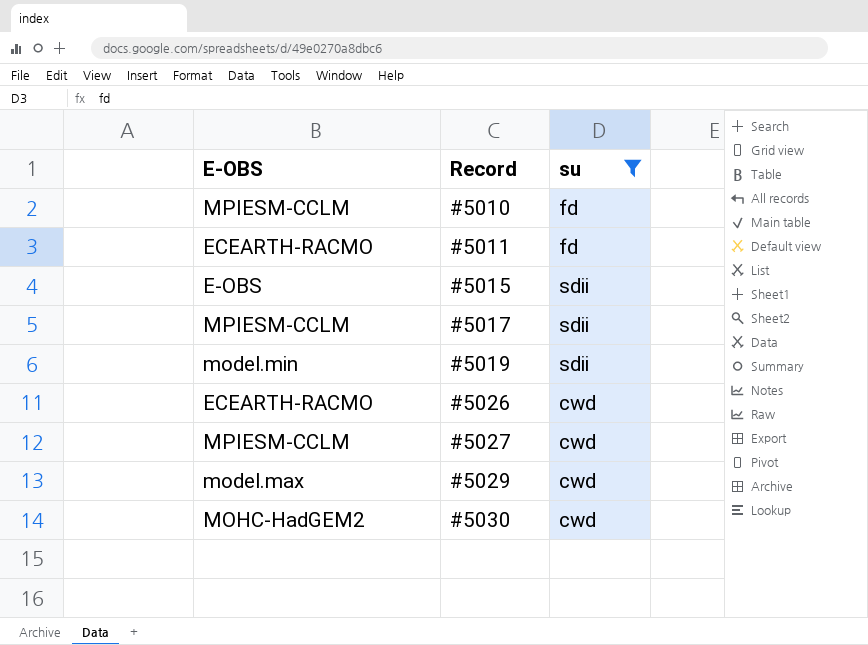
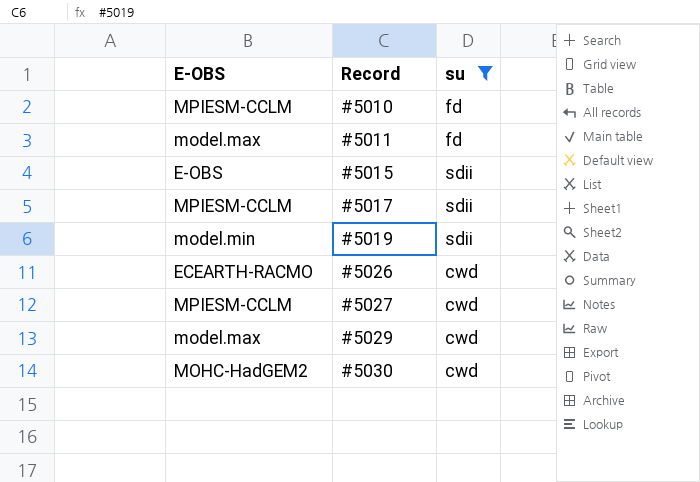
#5011 | E-OBS: ECEARTH-RACMO -> model.max

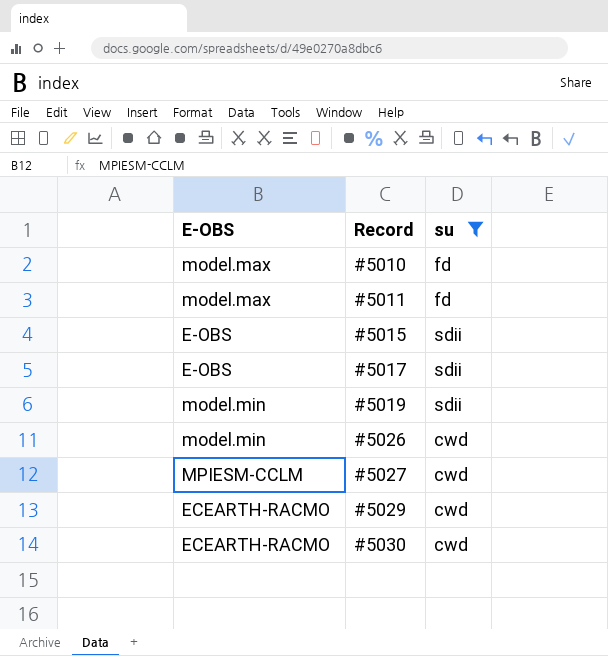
#5010 | E-OBS: MPIESM-CCLM -> model.max
#5017 | E-OBS: MPIESM-CCLM -> E-OBS
#5026 | E-OBS: ECEARTH-RACMO -> model.min
#5029 | E-OBS: model.max -> ECEARTH-RACMO
#5030 | E-OBS: MOHC-HadGEM2 -> ECEARTH-RACMO

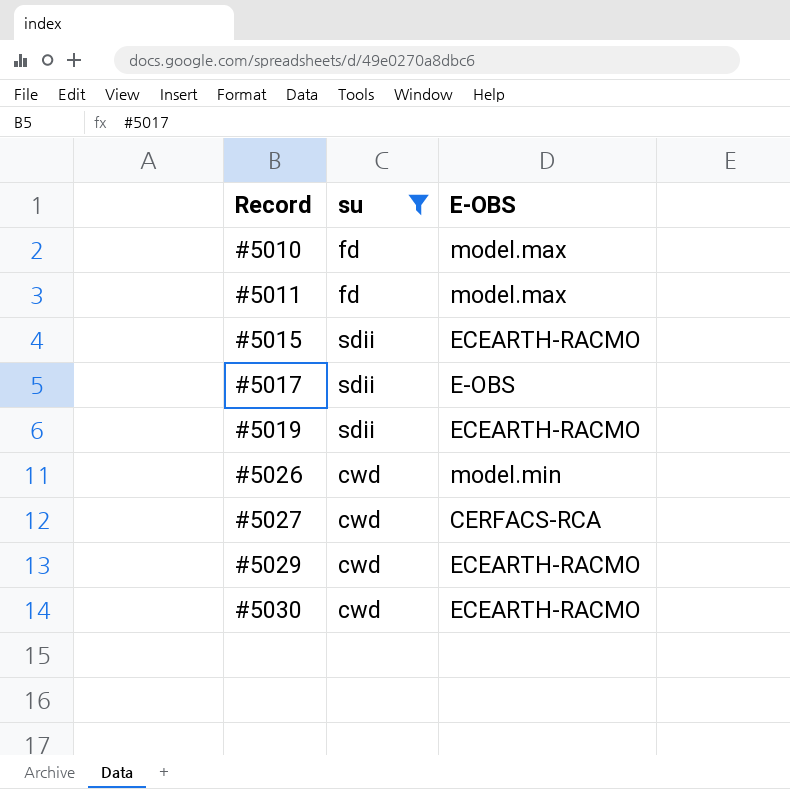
column E-OBS | position: 1 -> 3
#5015 | E-OBS: E-OBS -> ECEARTH-RACMO
#5019 | E-OBS: model.min -> ECEARTH-RACMO
#5027 | E-OBS: MPIESM-CCLM -> CERFACS-RCA

